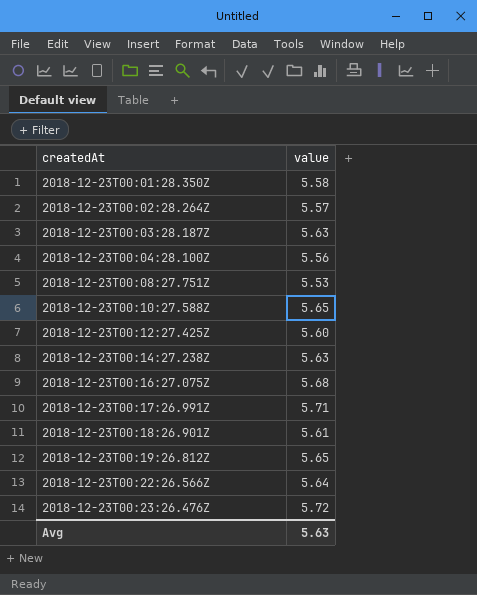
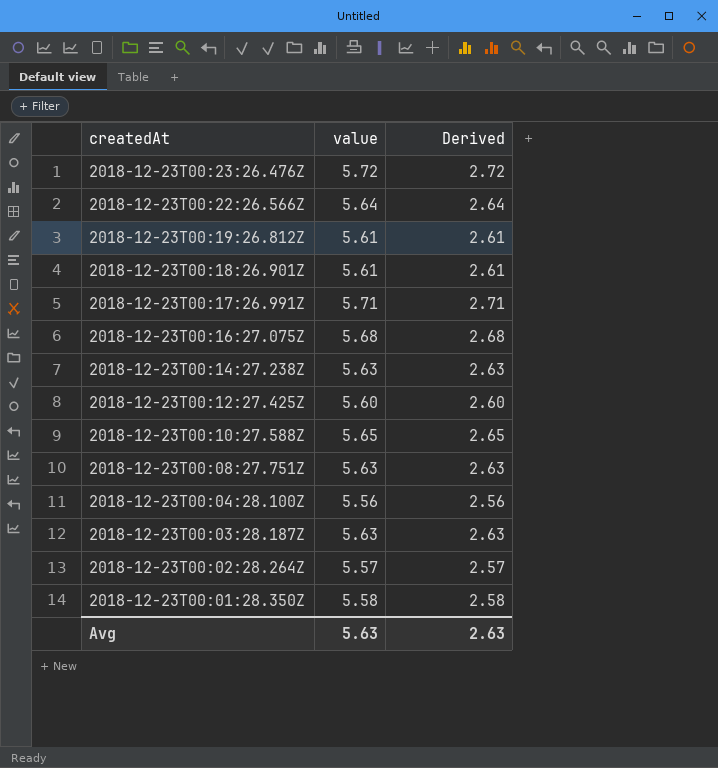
row order: createdAt ascending -> createdAt descending
column Derived | formula: none -> [value] - 3
2018-12-23T00:19:26.812Z | value: 5.65 -> 5.61
2018-12-23T00:08:27.751Z | value: 5.53 -> 5.63

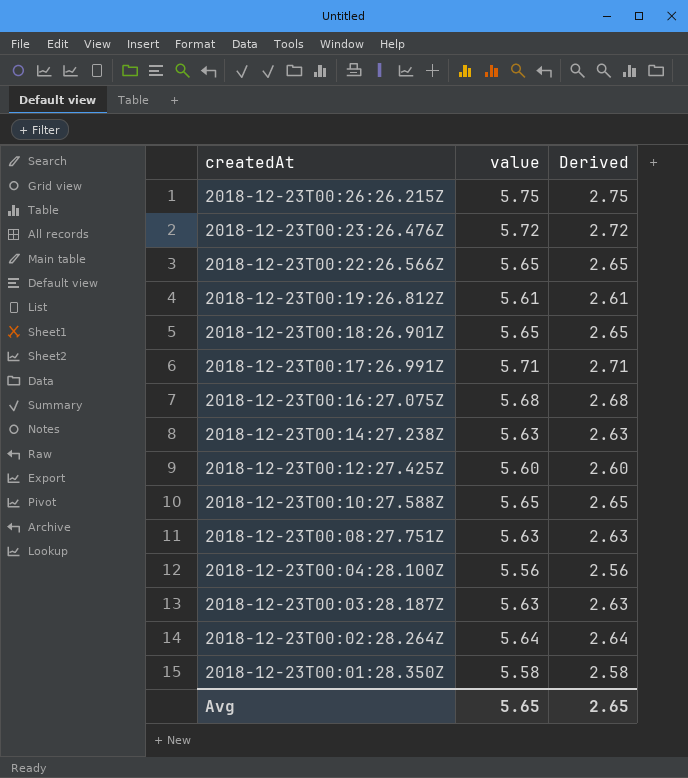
row 2018-12-23T00:26:26.215Z: none -> 5.75 | 2.75
2018-12-23T00:22:26.566Z | value: 5.64 -> 5.65
2018-12-23T00:22:26.566Z | Derived: 2.64 -> 2.65
2018-12-23T00:18:26.901Z | value: 5.61 -> 5.65
2018-12-23T00:18:26.901Z | Derived: 2.61 -> 2.65
2018-12-23T00:02:28.264Z | value: 5.57 -> 5.64
2018-12-23T00:02:28.264Z | Derived: 2.57 -> 2.64
Avg | value: 5.63 -> 5.65
Avg | Derived: 2.63 -> 2.65

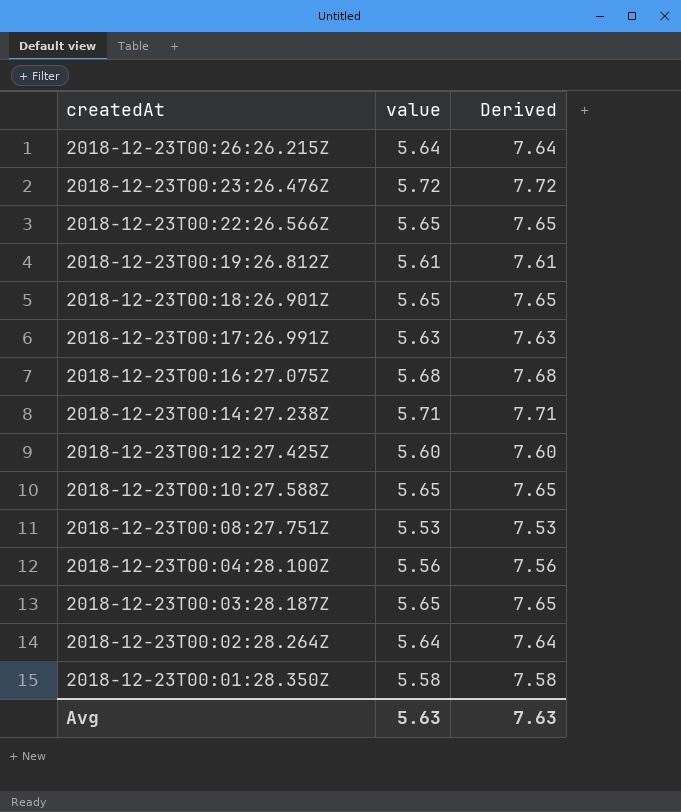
column Derived | formula: [value] - 3 -> [value] + 2
2018-12-23T00:26:26.215Z | value: 5.75 -> 5.64
2018-12-23T00:17:26.991Z | value: 5.71 -> 5.63
2018-12-23T00:14:27.238Z | value: 5.63 -> 5.71
2018-12-23T00:08:27.751Z | value: 5.63 -> 5.53
2018-12-23T00:03:28.187Z | value: 5.63 -> 5.65
Avg | value: 5.65 -> 5.63
Avg | Derived: 2.65 -> 7.63

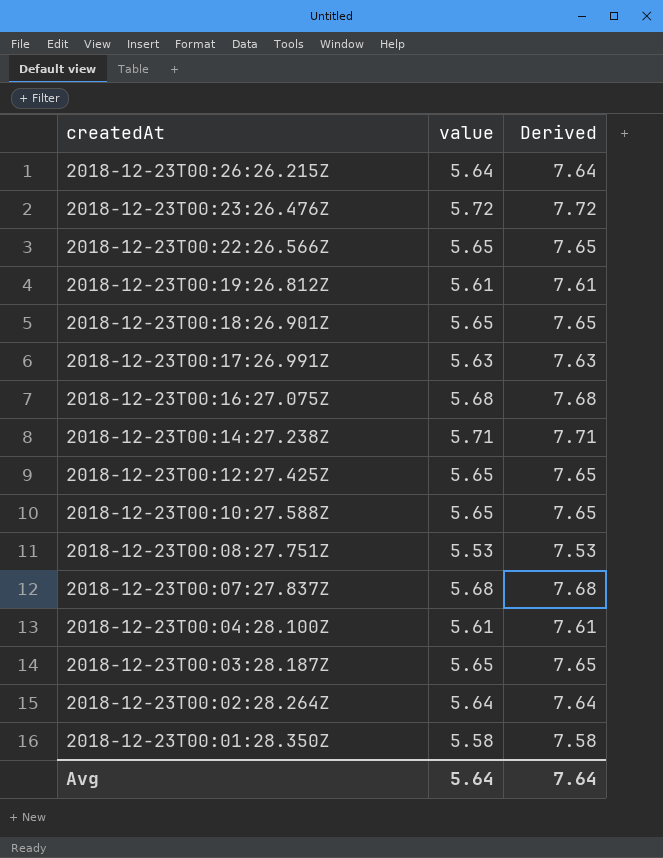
2018-12-23T00:12:27.425Z | value: 5.60 -> 5.65
2018-12-23T00:12:27.425Z | Derived: 7.60 -> 7.65
row 2018-12-23T00:07:27.837Z: none -> 5.68 | 7.68
2018-12-23T00:04:28.100Z | value: 5.56 -> 5.61
2018-12-23T00:04:28.100Z | Derived: 7.56 -> 7.61
Avg | value: 5.63 -> 5.64
Avg | Derived: 7.63 -> 7.64

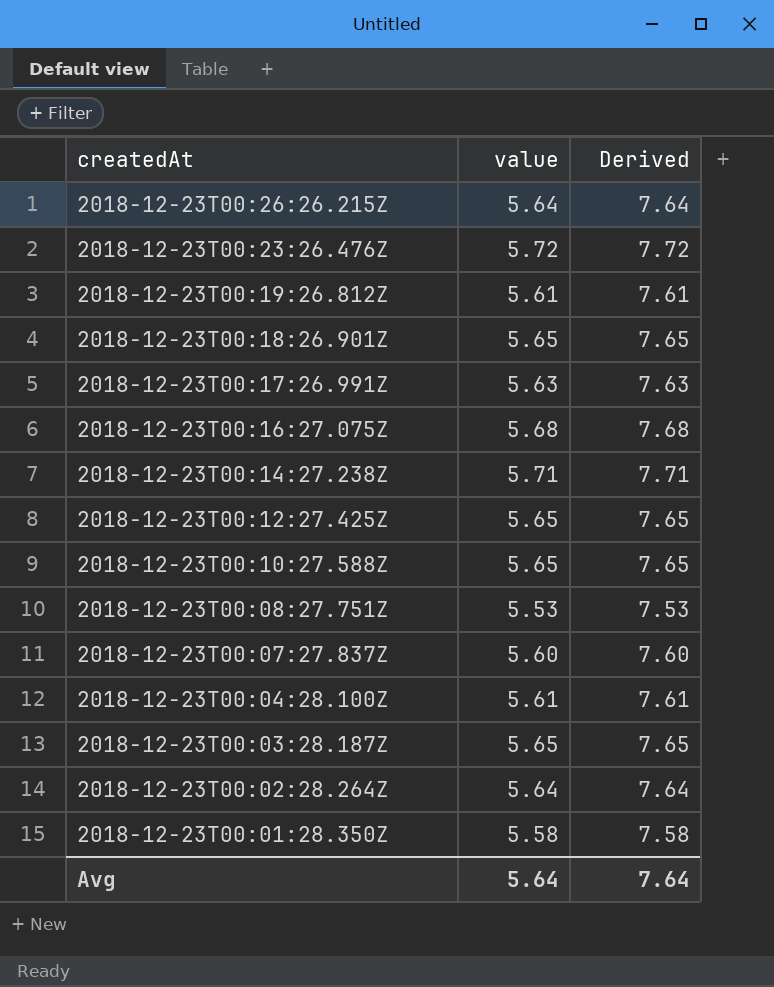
row 2018-12-23T00:22:26.566Z: 5.65 | 7.65 -> none
2018-12-23T00:07:27.837Z | value: 5.68 -> 5.60
2018-12-23T00:07:27.837Z | Derived: 7.68 -> 7.60

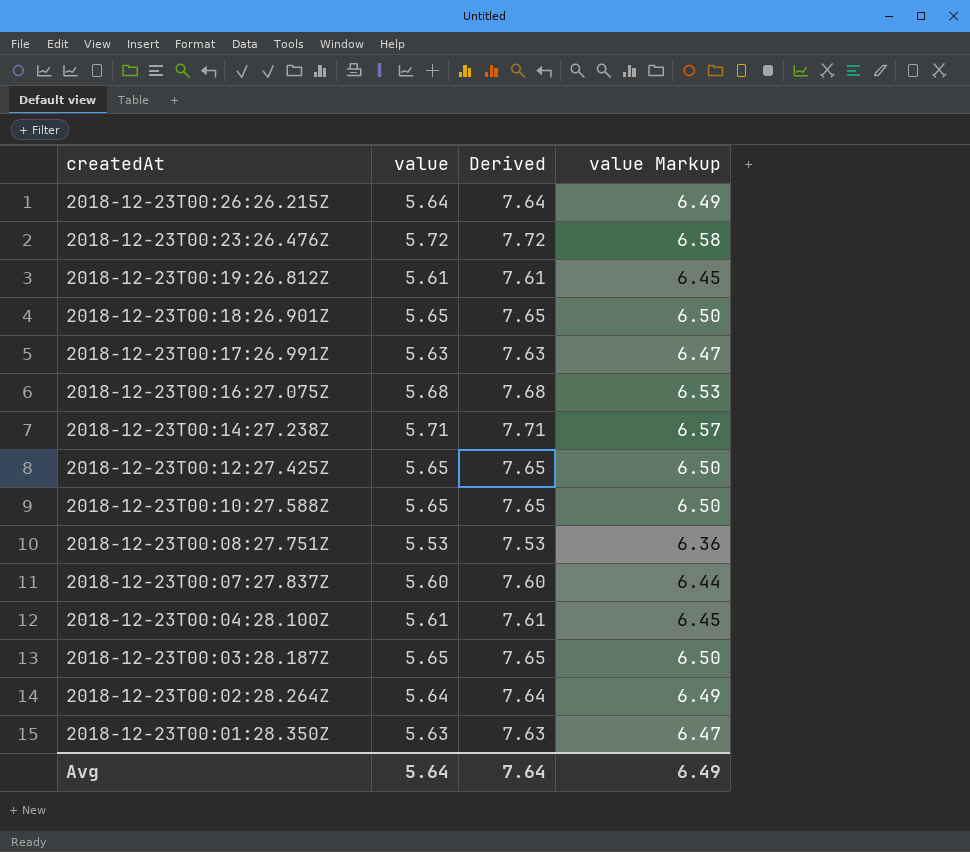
column value Markup | formula: none -> [value] * 1.15
2018-12-23T00:01:28.350Z | value: 5.58 -> 5.63
2018-12-23T00:01:28.350Z | Derived: 7.58 -> 7.63

